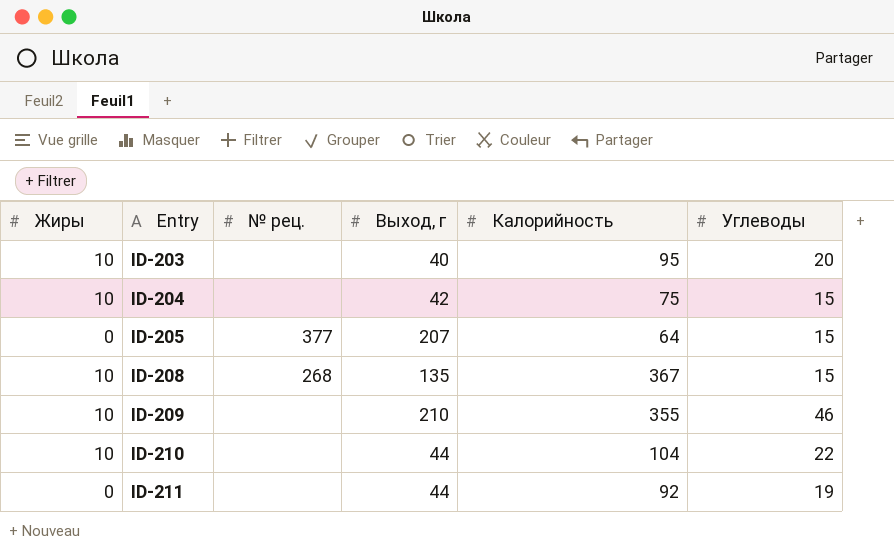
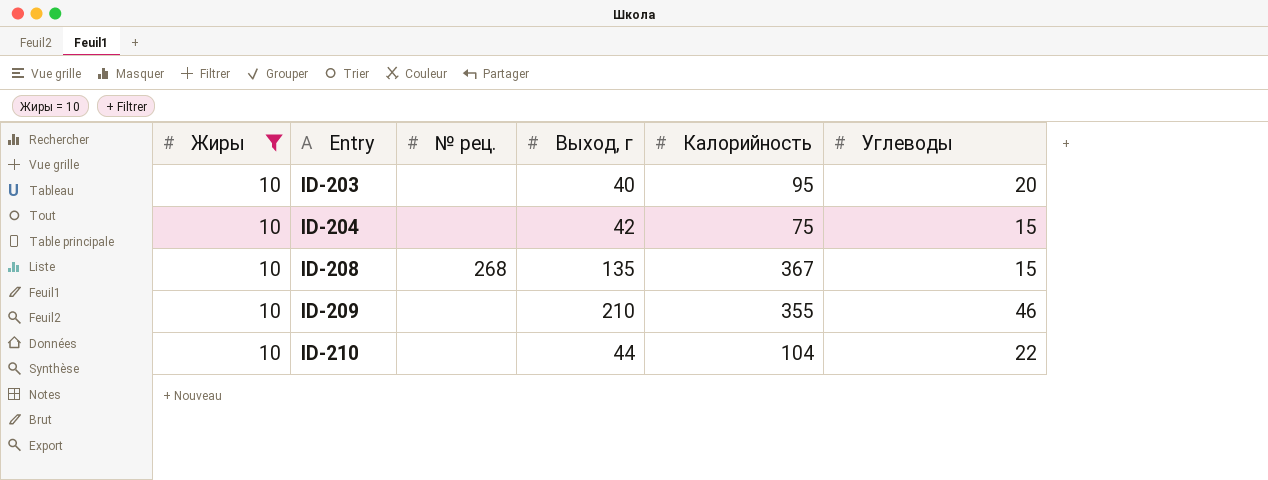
filter: none -> Жиры = 10

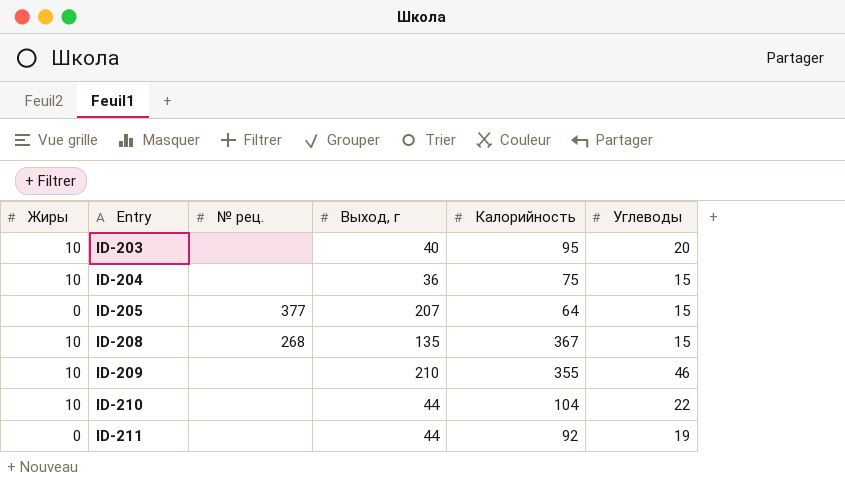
filter: Жиры = 10 -> none
ID-204 | Выход, г: 42 -> 36

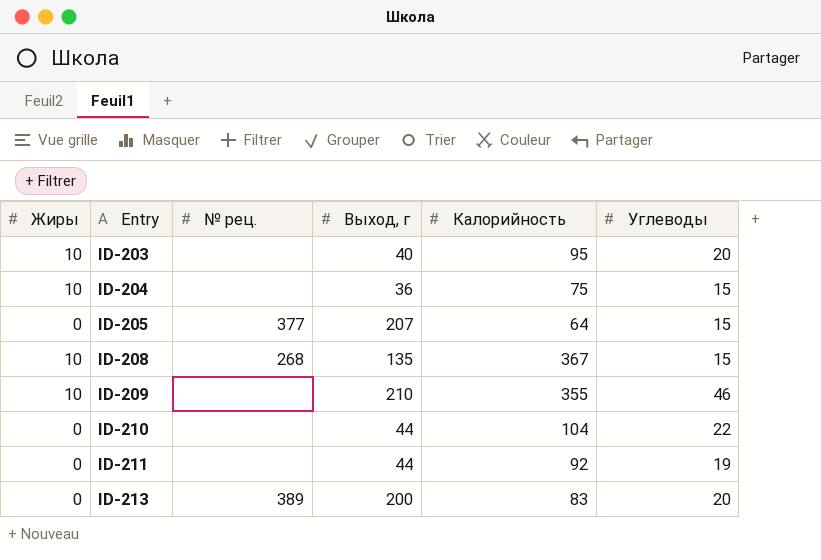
ID-210 | Жиры: 10 -> 0
row ID-213: none -> 0 | 389 | 200 | 83 | 20

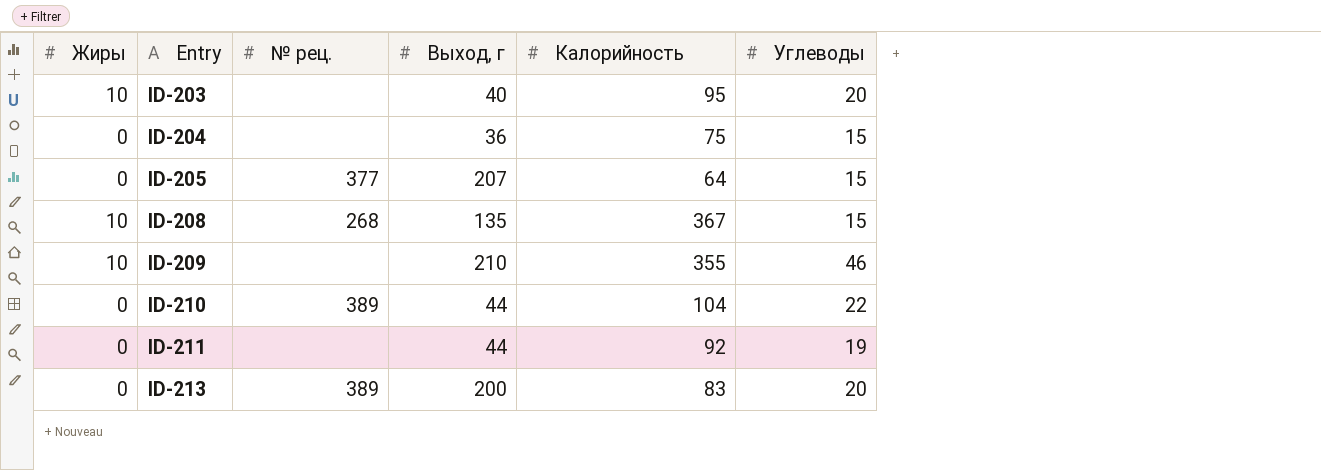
ID-204 | Жиры: 10 -> 0
ID-210 | № рец.: none -> 389

